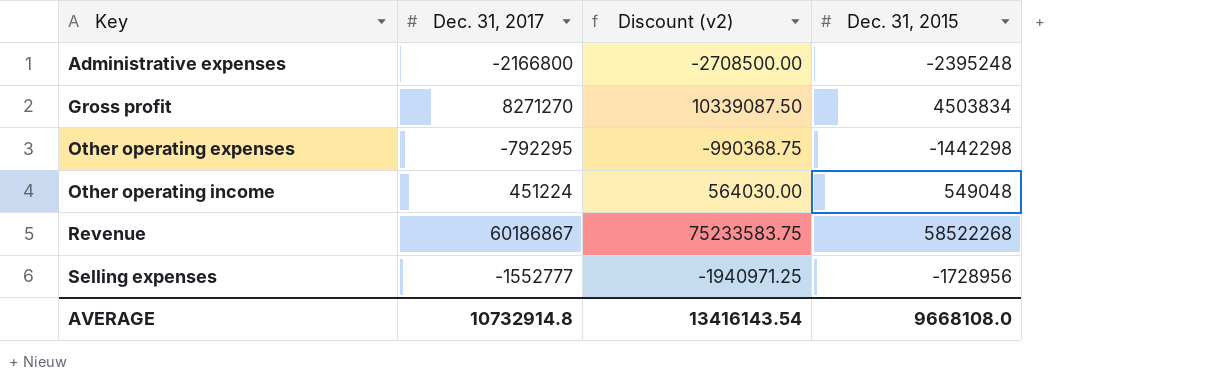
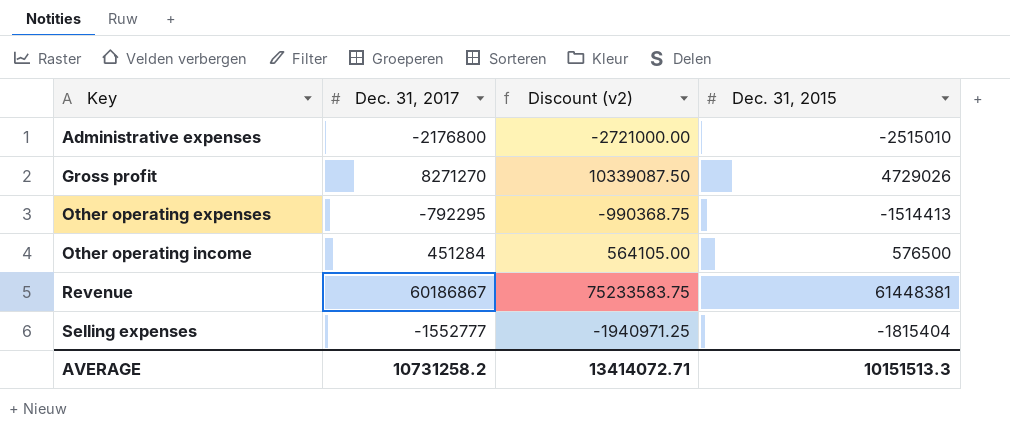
Administrative expenses | Dec. 31, 2017: -2166800 -> -2176800
Administrative expenses | Discount (v2): -2708500.00 -> -2721000.00
Administrative expenses | Dec. 31, 2015: -2395248 -> -2515010
Gross profit | Dec. 31, 2015: 4503834 -> 4729026
Other operating expenses | Dec. 31, 2015: -1442298 -> -1514413
Other operating income | Dec. 31, 2017: 451224 -> 451284
Other operating income | Discount (v2): 564030.00 -> 564105.00
Other operating income | Dec. 31, 2015: 549048 -> 576500
Revenue | Dec. 31, 2015: 58522268 -> 61448381
Selling expenses | Dec. 31, 2015: -1728956 -> -1815404
AVERAGE | Dec. 31, 2017: 10732914.8 -> 10731258.2
AVERAGE | Discount (v2): 13416143.54 -> 13414072.71
AVERAGE | Dec. 31, 2015: 9668108.0 -> 10151513.3

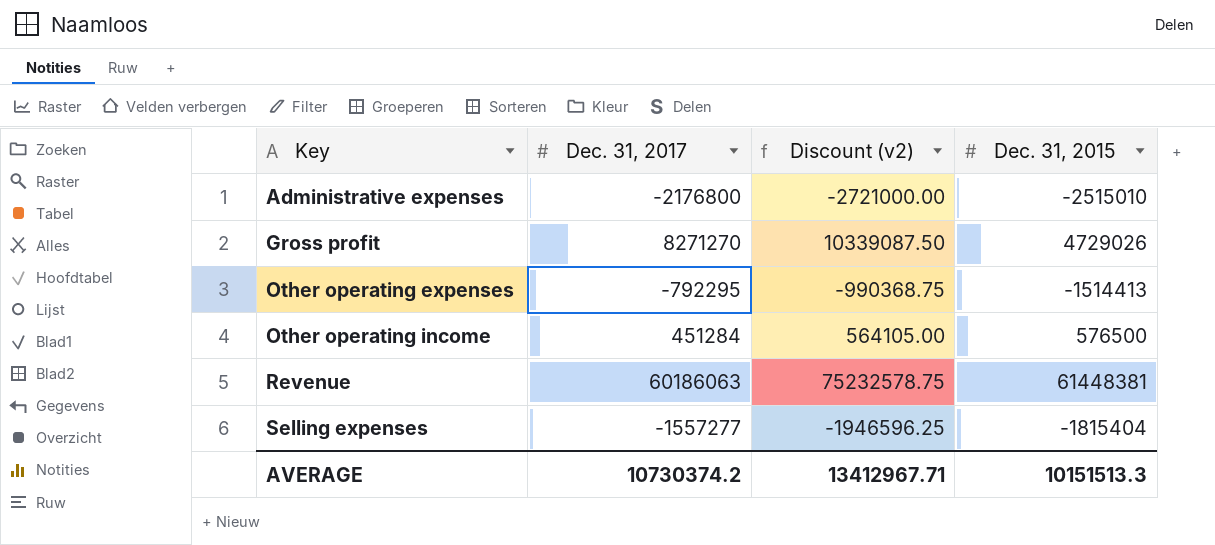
Revenue | Dec. 31, 2017: 60186867 -> 60186063
Revenue | Discount (v2): 75233583.75 -> 75232578.75
Selling expenses | Dec. 31, 2017: -1552777 -> -1557277
Selling expenses | Discount (v2): -1940971.25 -> -1946596.25
AVERAGE | Dec. 31, 2017: 10731258.2 -> 10730374.2
AVERAGE | Discount (v2): 13414072.71 -> 13412967.71

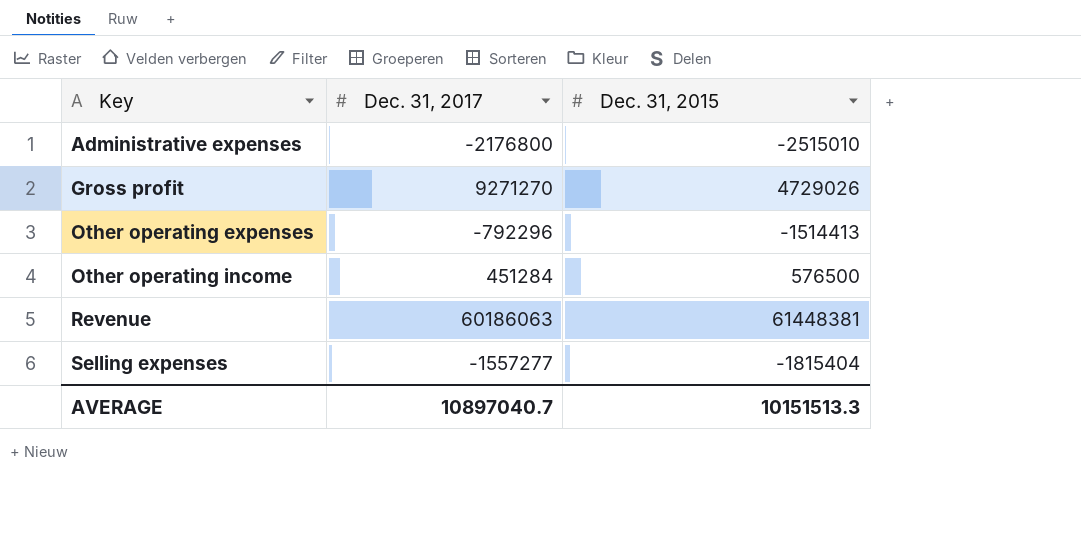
column Discount (v2) | formula: [Dec. 31, 2017] * 1.25 -> none
Gross profit | Dec. 31, 2017: 8271270 -> 9271270
Other operating expenses | Dec. 31, 2017: -792295 -> -792296
AVERAGE | Dec. 31, 2017: 10730374.2 -> 10897040.7

